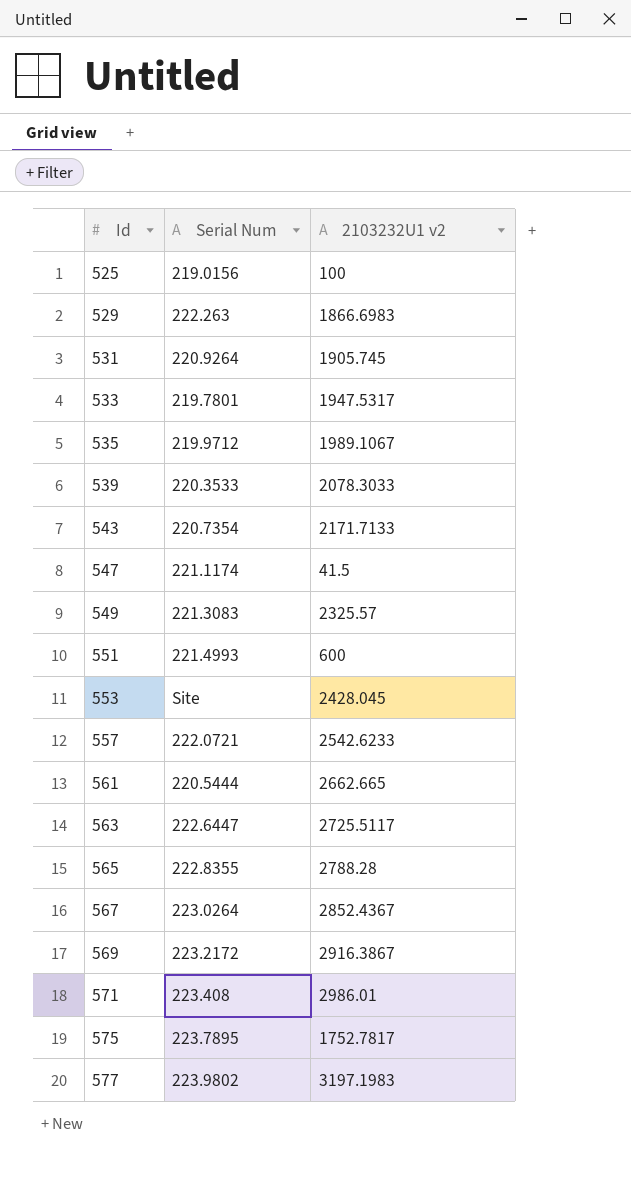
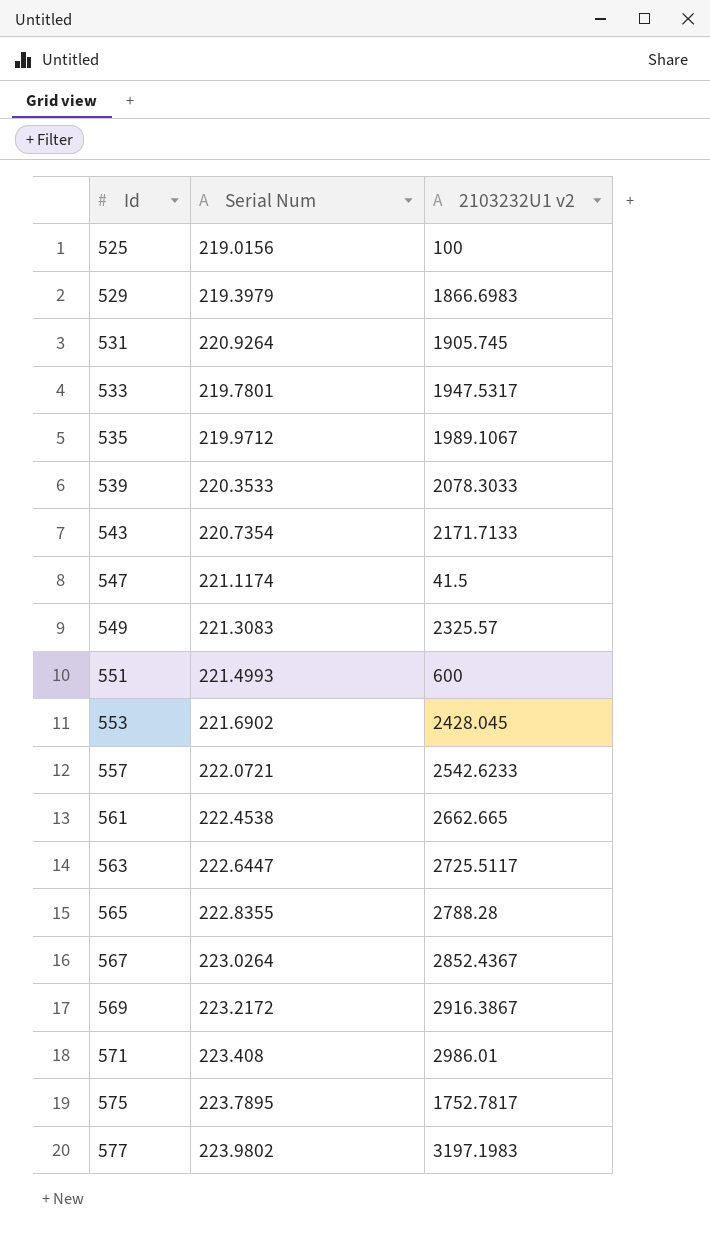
529 | Serial Num: 222.263 -> 219.3979
553 | Serial Num: Site -> 221.6902
561 | Serial Num: 220.5444 -> 222.4538

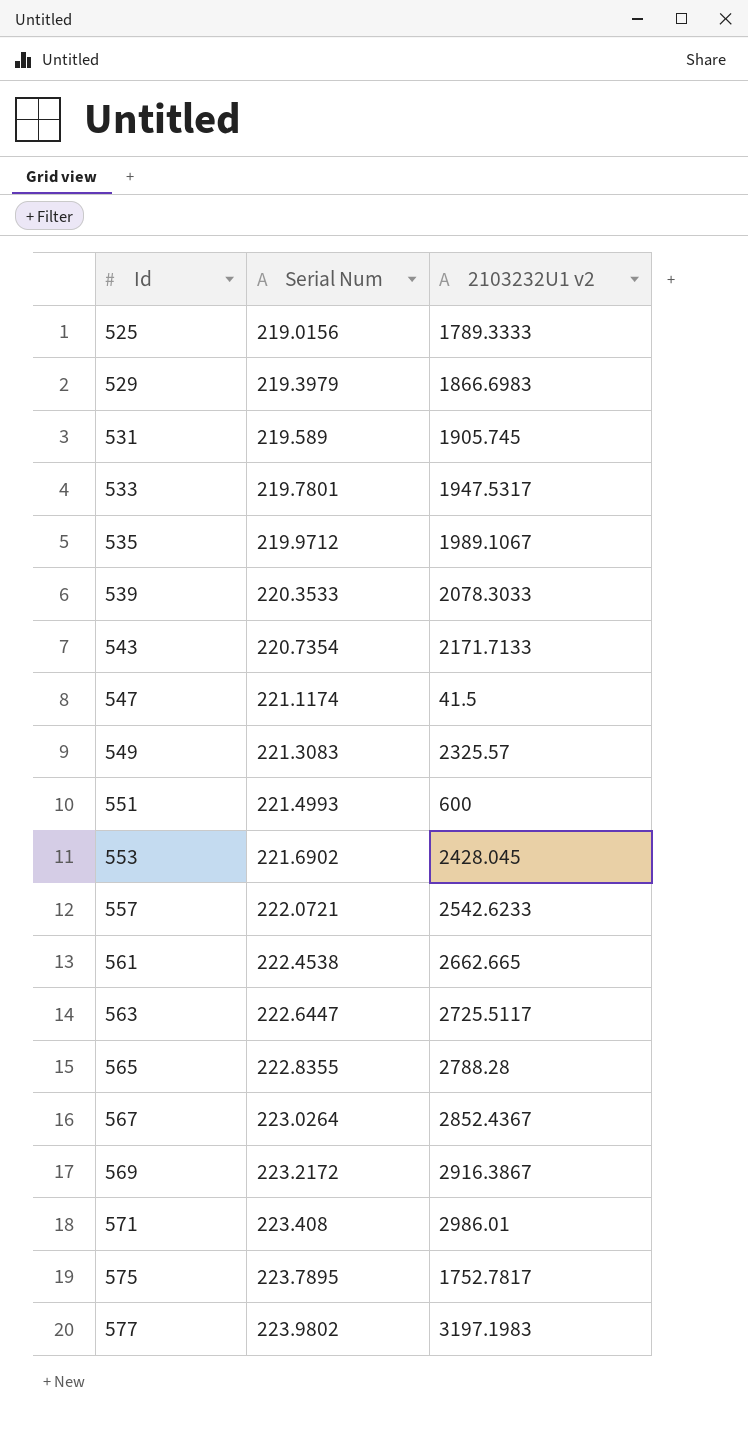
525 | 2103232U1 v2: 100 -> 1789.3333
531 | Serial Num: 220.9264 -> 219.589

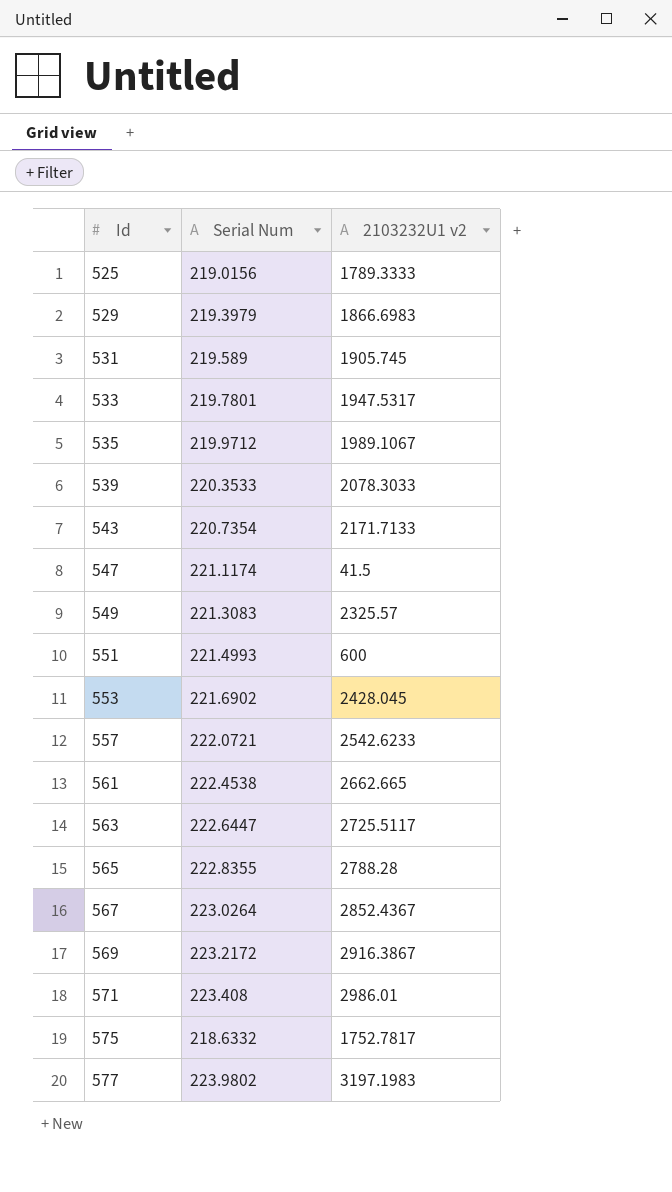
575 | Serial Num: 223.7895 -> 218.6332

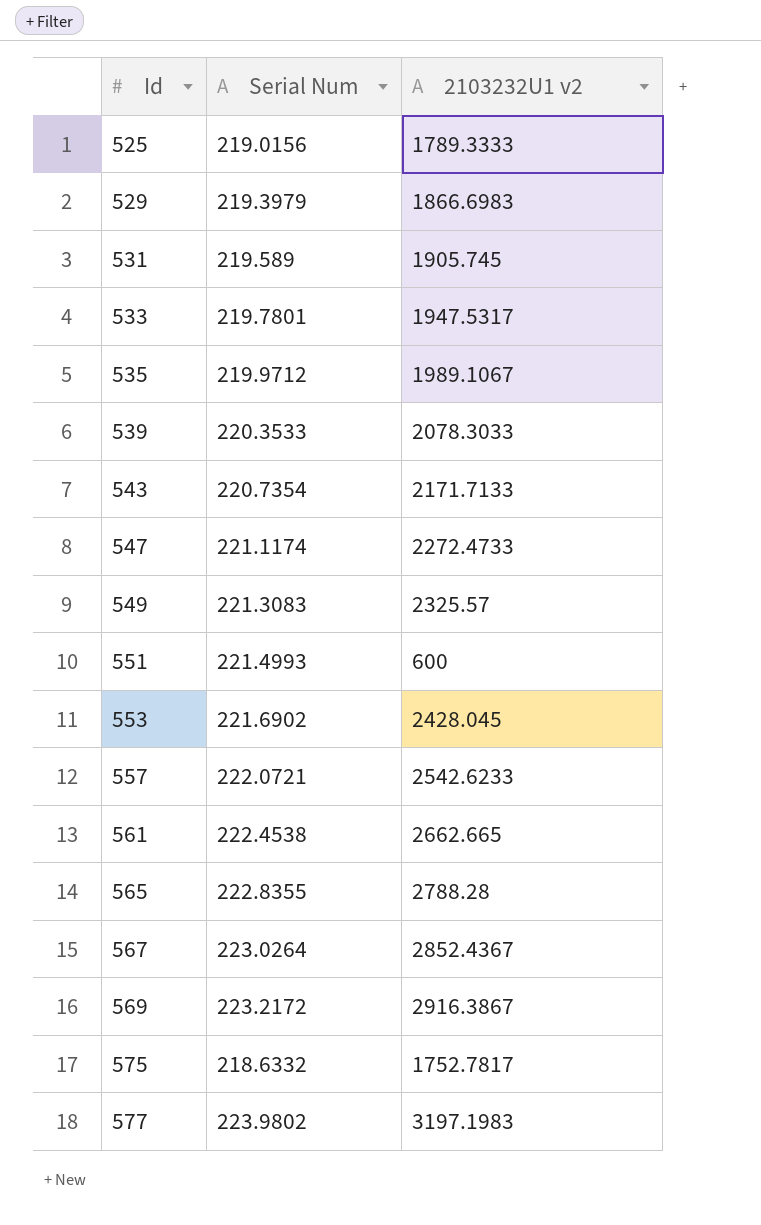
row 563: 222.6447 | 2725.5117 -> none
row 571: 223.408 | 2986.01 -> none
547 | 2103232U1 v2: 41.5 -> 2272.4733

